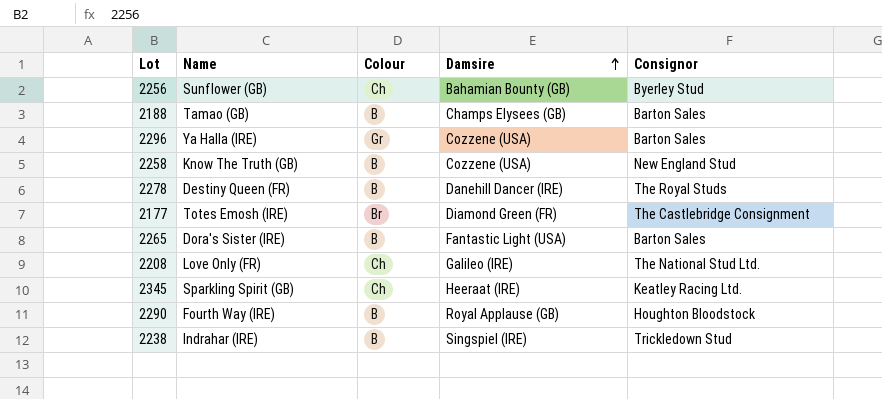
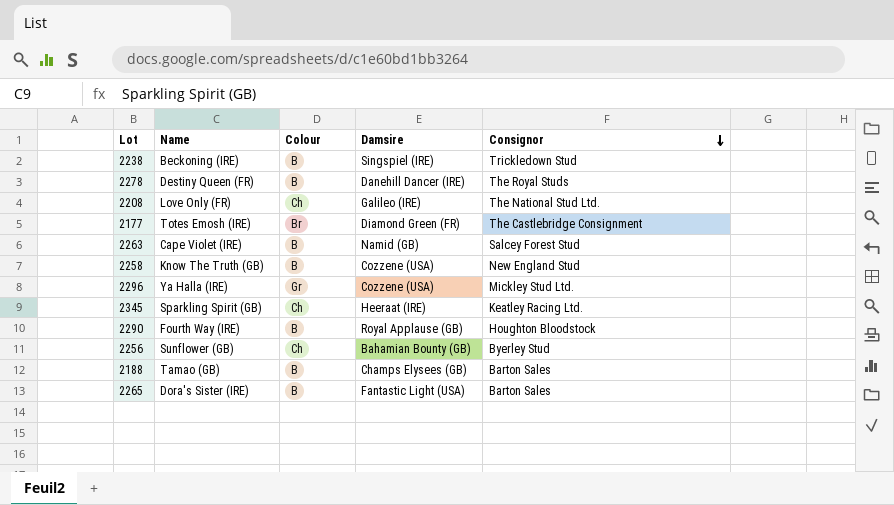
row order: Damsire ascending -> Consignor descending
2238 | Name: Indrahar (IRE) -> Beckoning (IRE)
row 2263: none -> Cape Violet (IRE) | B | Namid (GB) | Salcey Forest Stud
2296 | Consignor: Barton Sales -> Mickley Stud Ltd.

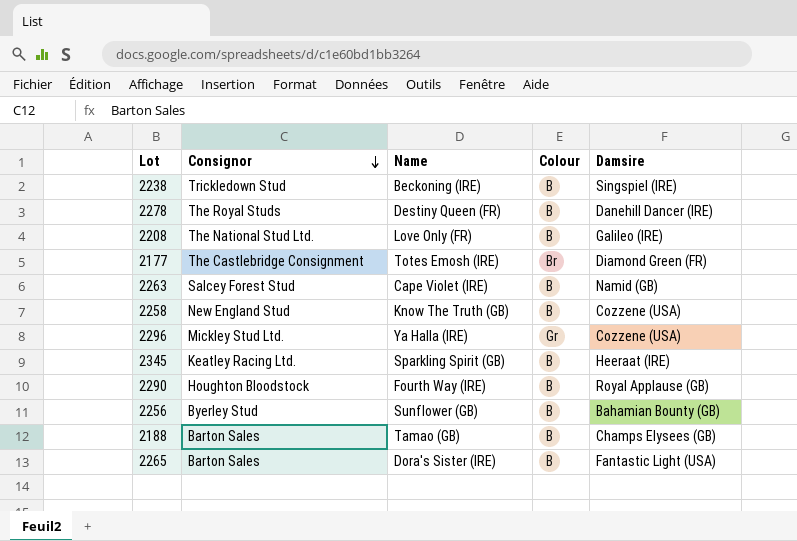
column Consignor | position: 5 -> 2
2208 | Colour: Ch -> B
2345 | Colour: Ch -> B
2256 | Colour: Ch -> B

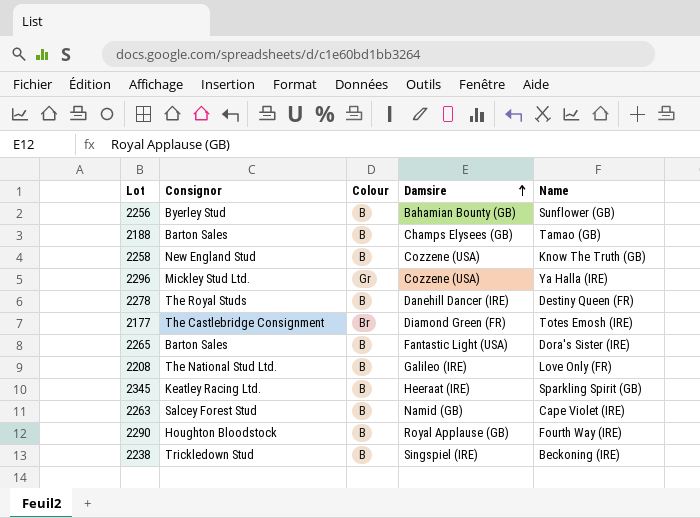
row order: Consignor descending -> Damsire ascending
column Name | position: 3 -> 5

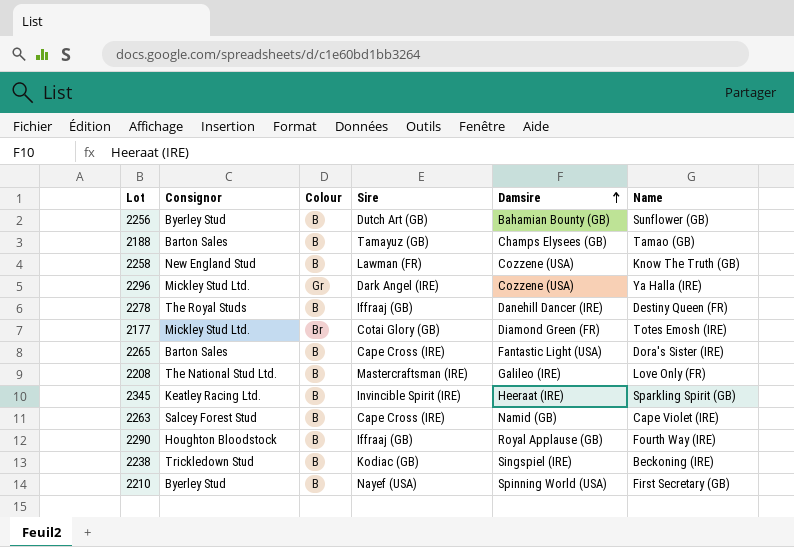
column Sire | position: none -> 4
2177 | Consignor: The Castlebridge Consignment -> Mickley Stud Ltd.
row 2210: none -> Byerley Stud | B | Nayef (USA) | Spinning World (USA) | First Secretary (GB)

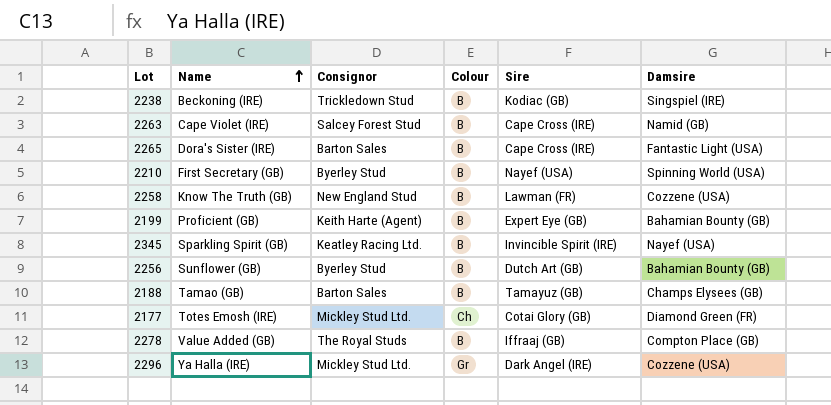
row order: Damsire ascending -> Name ascending
column Name | position: 6 -> 2
row 2208: The National Stud Ltd. | B | Mastercraftsman (IRE) | Galileo (IRE) | Love Only (FR) -> none
row 2290: Houghton Bloodstock | B | Iffraaj (GB) | Royal Applause (GB) | Fourth Way (IRE) -> none
row 2199: none -> Proficient (GB) | Keith Harte (Agent) | B | Expert Eye (GB) | Bahamian Bounty (GB)
2345 | Damsire: Heeraat (IRE) -> Nayef (USA)
2177 | Colour: Br -> Ch
2278 | Name: Destiny Queen (FR) -> Value Added (GB)
2278 | Damsire: Danehill Dancer (IRE) -> Compton Place (GB)

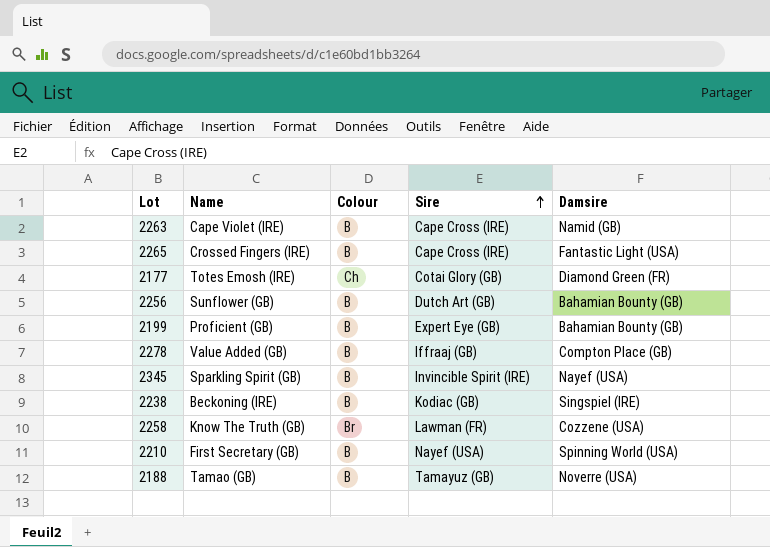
row order: Name ascending -> Sire ascending
column Consignor | position: 3 -> none
row 2296: Ya Halla (IRE) | Mickley Stud Ltd. | Gr | Dark Angel (IRE) | Cozzene (USA) -> none
2265 | Name: Dora's Sister (IRE) -> Crossed Fingers (IRE)
2258 | Colour: B -> Br
2188 | Damsire: Champs Elysees (GB) -> Noverre (USA)

